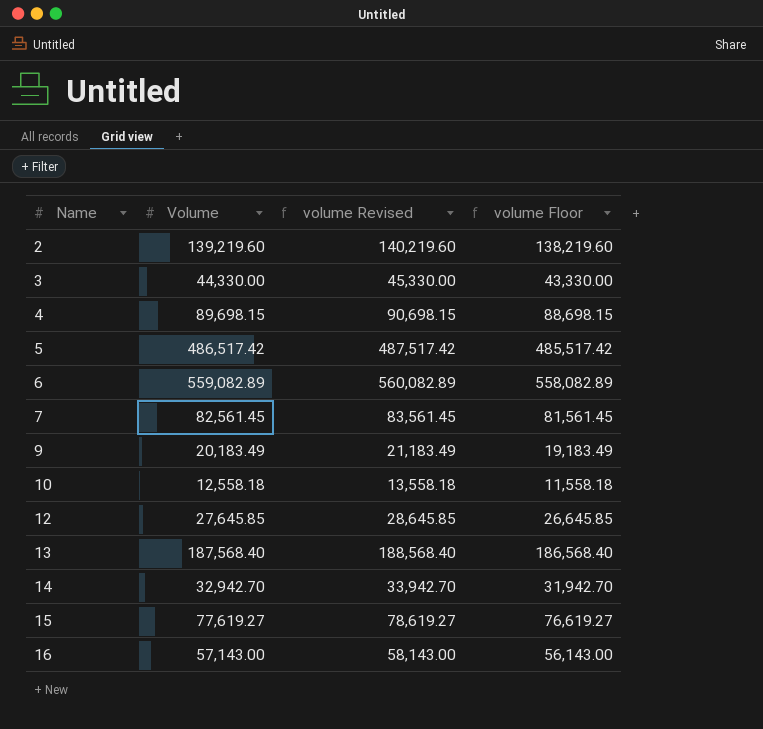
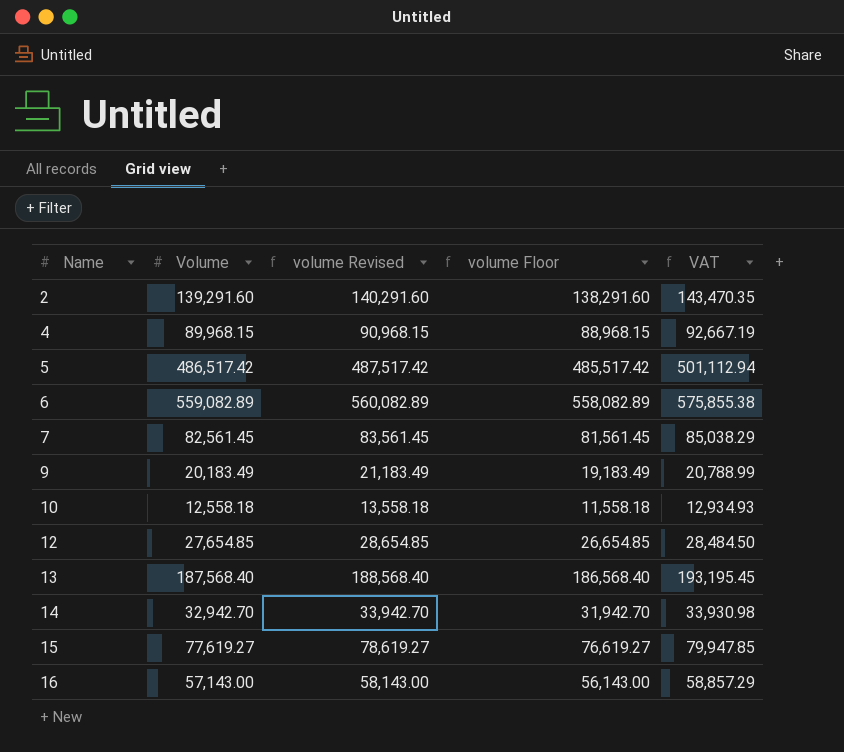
column VAT | formula: none -> [Volume] * 1.03
row 3: 44,330.00 | 45,330.00 | 43,330.00 -> none
2 | Volume: 139,219.60 -> 139,291.60
2 | volume Revised: 140,219.60 -> 140,291.60
2 | volume Floor: 138,219.60 -> 138,291.60
4 | Volume: 89,698.15 -> 89,968.15
4 | volume Revised: 90,698.15 -> 90,968.15
4 | volume Floor: 88,698.15 -> 88,968.15
12 | Volume: 27,645.85 -> 27,654.85
12 | volume Revised: 28,645.85 -> 28,654.85
12 | volume Floor: 26,645.85 -> 26,654.85

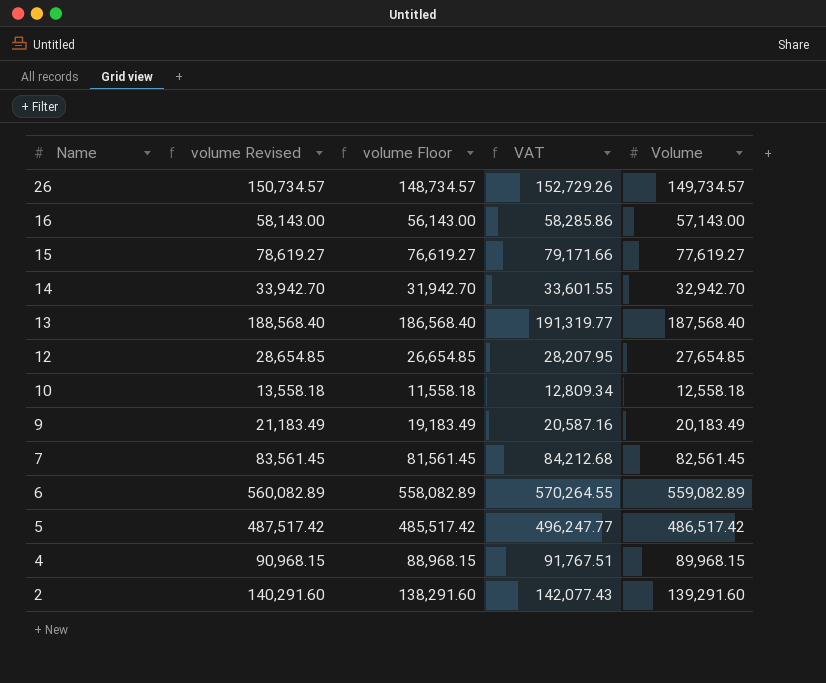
row order: Name ascending -> Name descending
column VAT | formula: [Volume] * 1.03 -> [Volume] * 1.02
column Volume | position: 2 -> 5
row 26: none -> 150,734.57 | 148,734.57 | 152,729.26 | 149,734.57

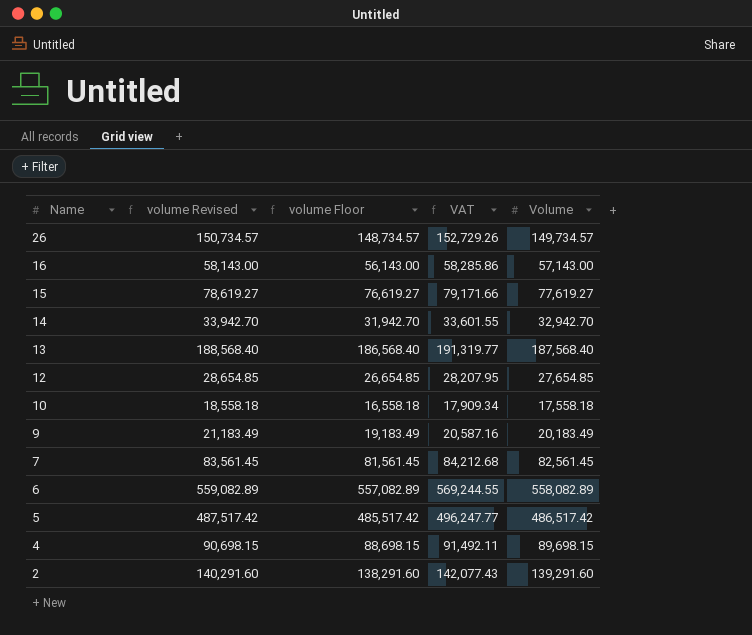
10 | volume Revised: 13,558.18 -> 18,558.18
10 | volume Floor: 11,558.18 -> 16,558.18
10 | VAT: 12,809.34 -> 17,909.34
10 | Volume: 12,558.18 -> 17,558.18
6 | volume Revised: 560,082.89 -> 559,082.89
6 | volume Floor: 558,082.89 -> 557,082.89
6 | VAT: 570,264.55 -> 569,244.55
6 | Volume: 559,082.89 -> 558,082.89
4 | volume Revised: 90,968.15 -> 90,698.15
4 | volume Floor: 88,968.15 -> 88,698.15
4 | VAT: 91,767.51 -> 91,492.11
4 | Volume: 89,968.15 -> 89,698.15

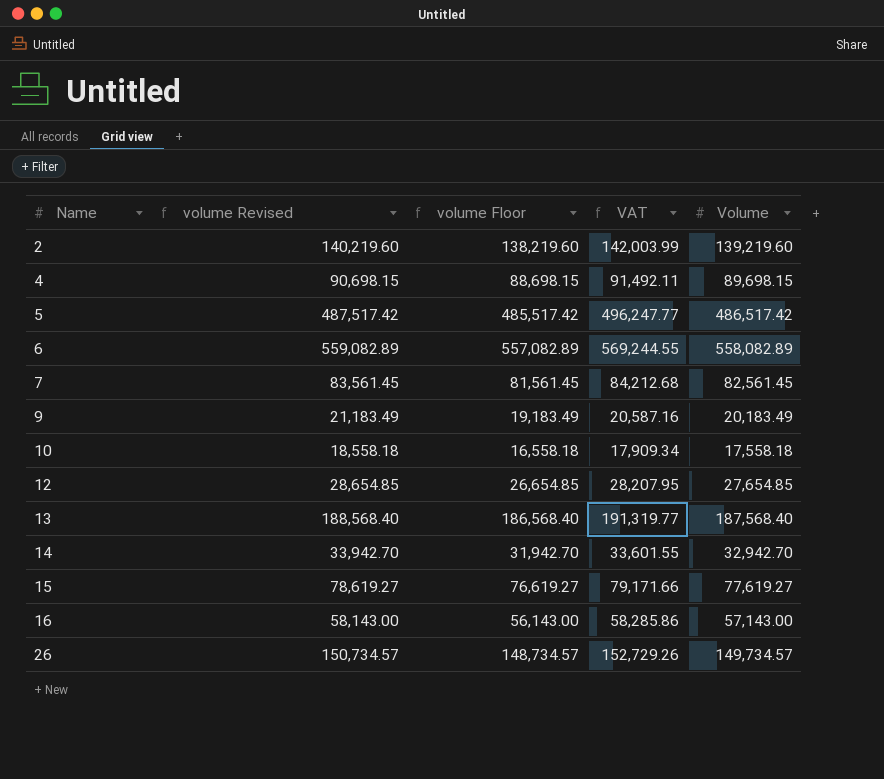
row order: Name descending -> Name ascending
2 | volume Revised: 140,291.60 -> 140,219.60
2 | volume Floor: 138,291.60 -> 138,219.60
2 | VAT: 142,077.43 -> 142,003.99
2 | Volume: 139,291.60 -> 139,219.60

